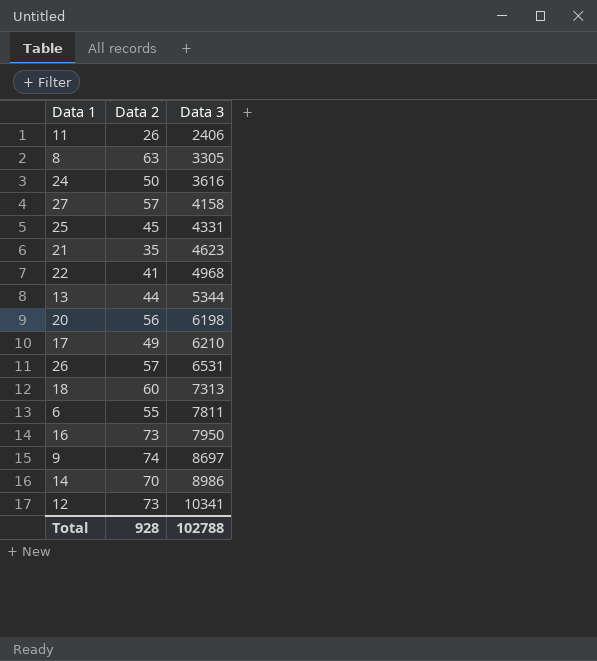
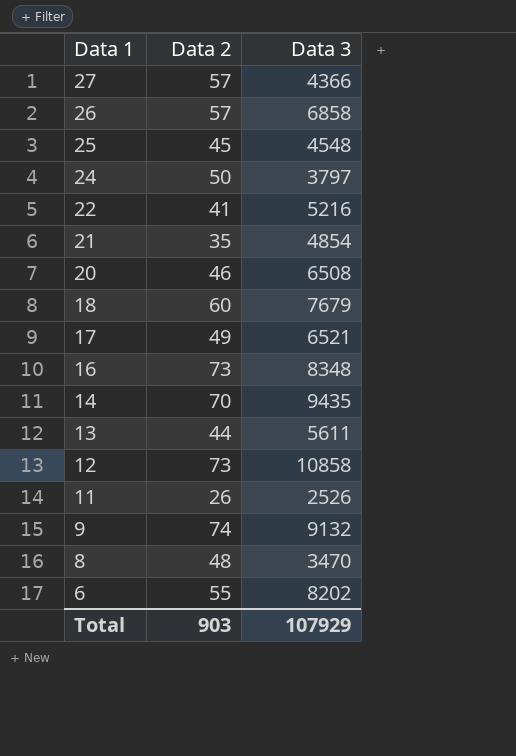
row order: Data 3 ascending -> Data 1 descending
27 | Data 3: 4158 -> 4366
26 | Data 3: 6531 -> 6858
25 | Data 3: 4331 -> 4548
24 | Data 3: 3616 -> 3797
22 | Data 3: 4968 -> 5216
21 | Data 3: 4623 -> 4854
20 | Data 2: 56 -> 46
20 | Data 3: 6198 -> 6508
18 | Data 3: 7313 -> 7679
17 | Data 3: 6210 -> 6521
16 | Data 3: 7950 -> 8348
14 | Data 3: 8986 -> 9435
13 | Data 3: 5344 -> 5611
12 | Data 3: 10341 -> 10858
11 | Data 3: 2406 -> 2526
9 | Data 3: 8697 -> 9132
8 | Data 2: 63 -> 48
8 | Data 3: 3305 -> 3470
6 | Data 3: 7811 -> 8202
Total | Data 2: 928 -> 903
Total | Data 3: 102788 -> 107929

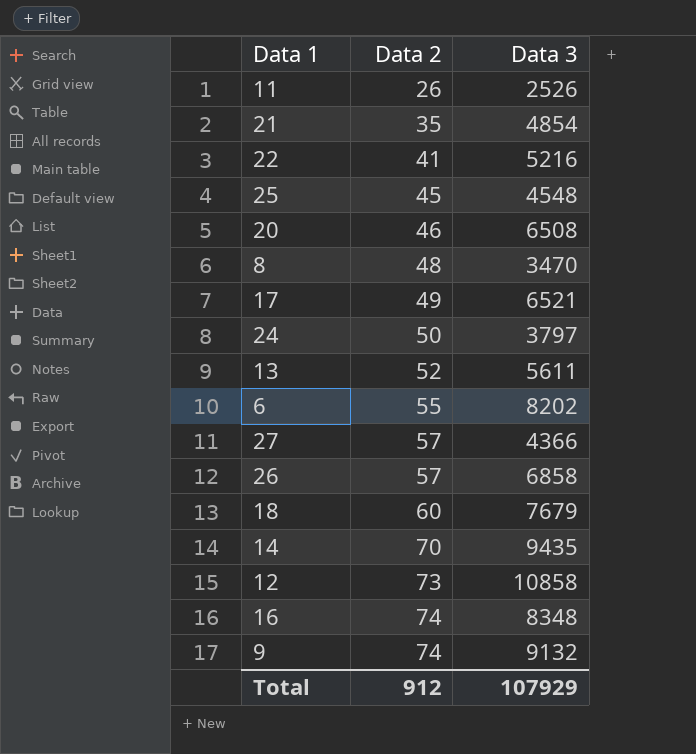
row order: Data 1 descending -> Data 2 ascending
13 | Data 2: 44 -> 52
16 | Data 2: 73 -> 74
Total | Data 2: 903 -> 912

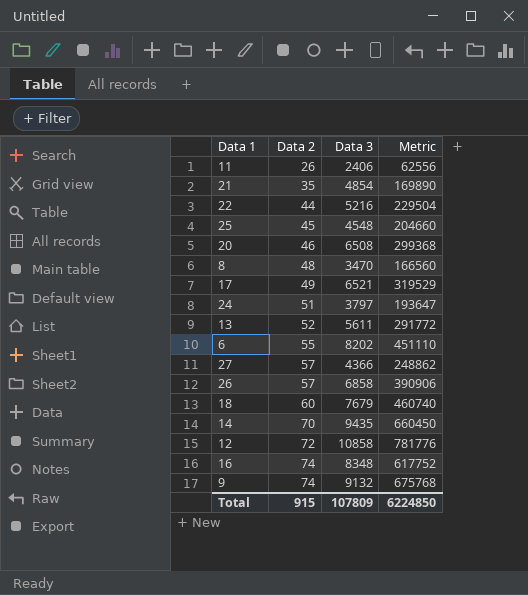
column Metric | formula: none -> [Data 2] * [Data 3]
11 | Data 3: 2526 -> 2406
22 | Data 2: 41 -> 44
24 | Data 2: 50 -> 51
12 | Data 2: 73 -> 72
Total | Data 2: 912 -> 915
Total | Data 3: 107929 -> 107809

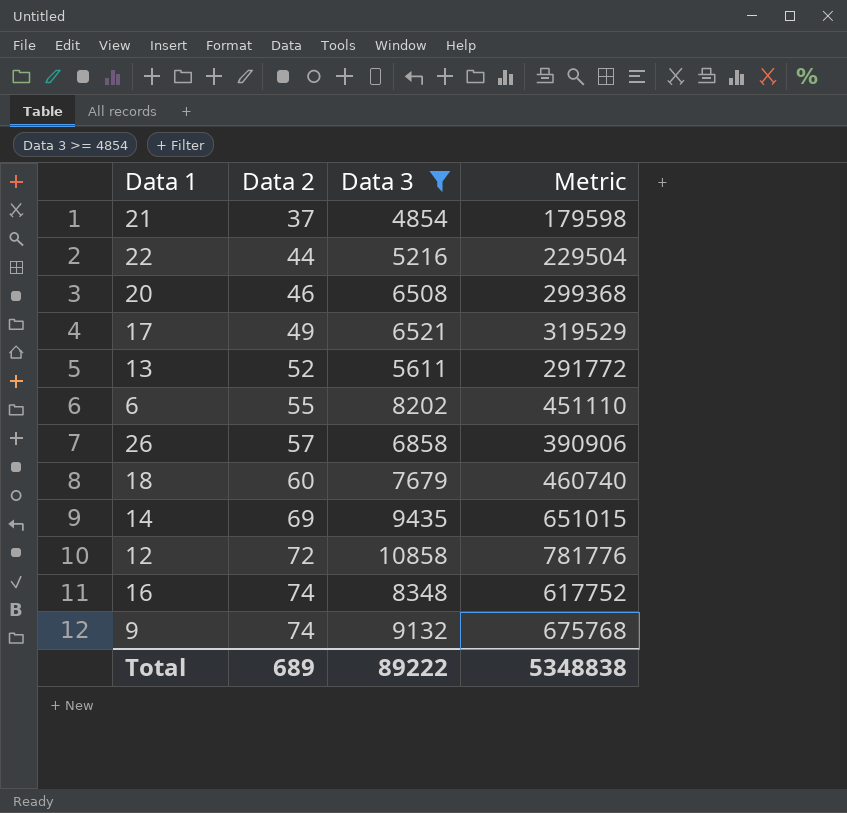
filter: none -> Data 3 >= 4854
21 | Data 2: 35 -> 37
21 | Metric: 169890 -> 179598
14 | Data 2: 70 -> 69
14 | Metric: 660450 -> 651015
Total | Data 2: 915 -> 689
Total | Data 3: 107809 -> 89222
Total | Metric: 6224850 -> 5348838

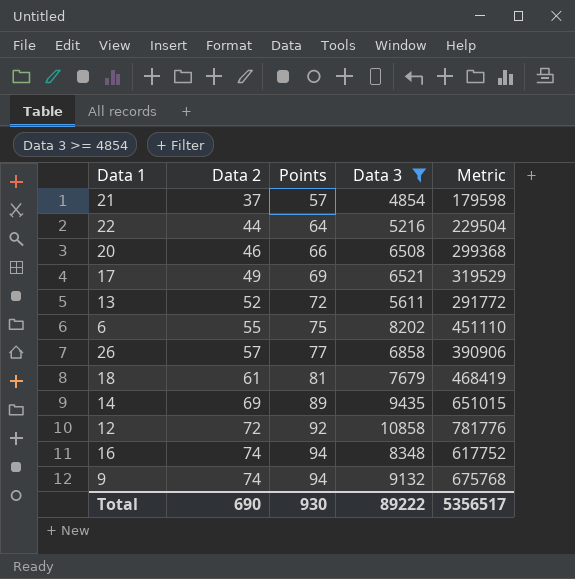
column Points | formula: none -> [Data 2] + 20
18 | Data 2: 60 -> 61
18 | Metric: 460740 -> 468419
Total | Data 2: 689 -> 690
Total | Metric: 5348838 -> 5356517

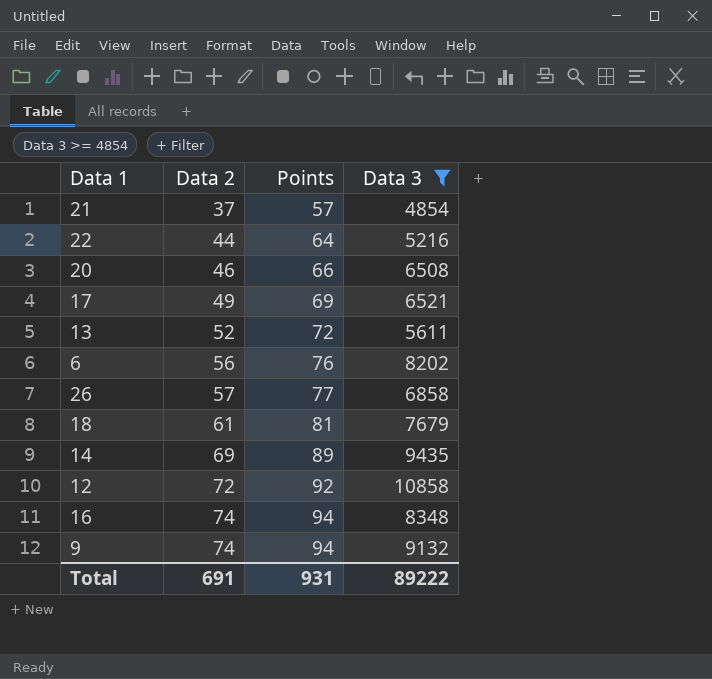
column Metric | formula: [Data 2] * [Data 3] -> none
6 | Data 2: 55 -> 56
6 | Points: 75 -> 76
Total | Data 2: 690 -> 691
Total | Points: 930 -> 931

